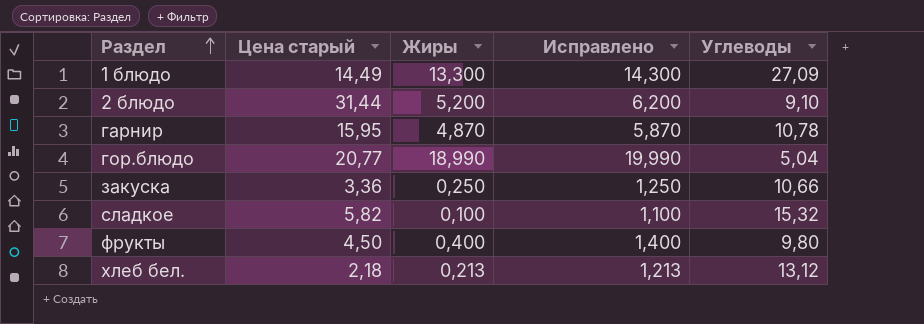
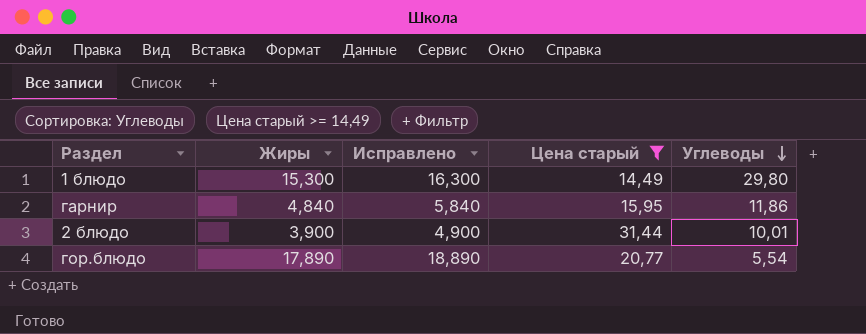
filter: none -> Цена старый >= 14,49
row order: Раздел ascending -> Углеводы descending
column Цена старый | position: 2 -> 4
1 блюдо | Жиры: 13,300 -> 15,300
1 блюдо | Исправлено: 14,300 -> 16,300
1 блюдо | Углеводы: 27,09 -> 29,80
гарнир | Жиры: 4,870 -> 4,840
гарнир | Исправлено: 5,870 -> 5,840
гарнир | Углеводы: 10,78 -> 11,86
2 блюдо | Жиры: 5,200 -> 3,900
2 блюдо | Исправлено: 6,200 -> 4,900
2 блюдо | Углеводы: 9,10 -> 10,01
гор.блюдо | Жиры: 18,990 -> 17,890
гор.блюдо | Исправлено: 19,990 -> 18,890
гор.блюдо | Углеводы: 5,04 -> 5,54

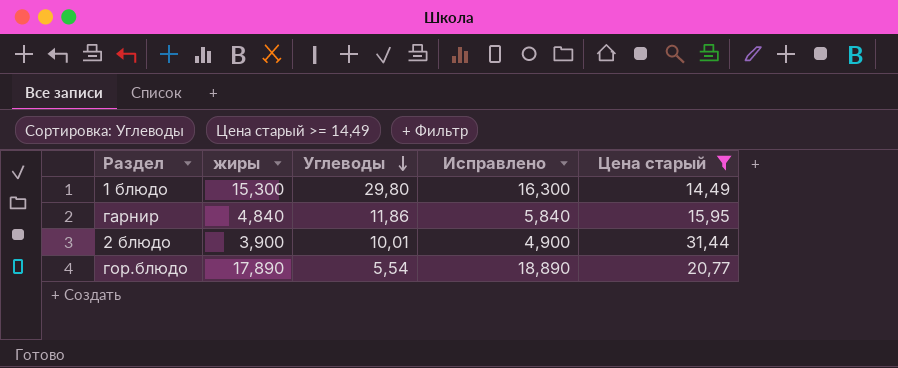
column name: Жиры -> жиры
column Углеводы | position: 5 -> 3

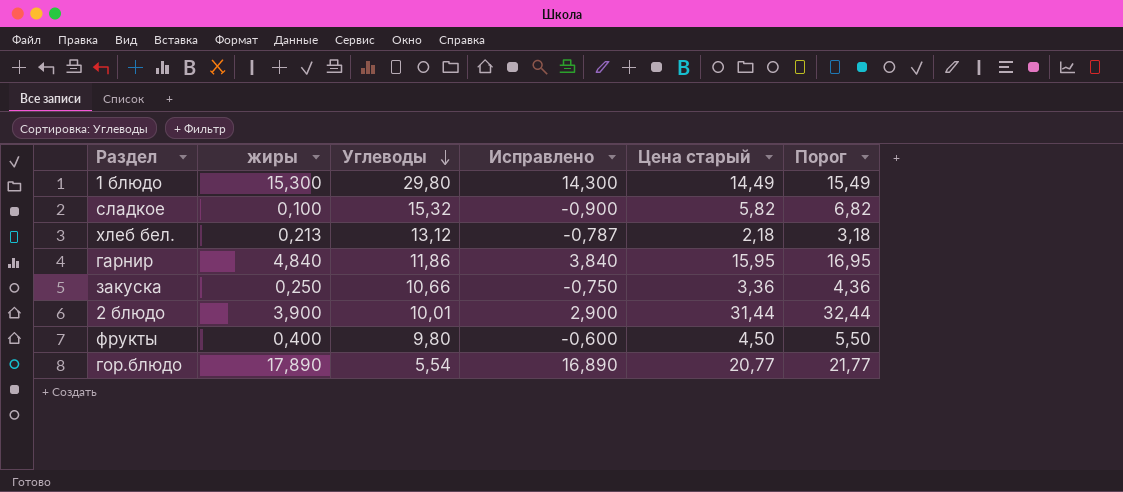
filter: Цена старый >= 14,49 -> none
column Исправлено | formula: [жиры] + 1 -> [жиры] - 1
column Порог | formula: none -> [Цена старый] + 1

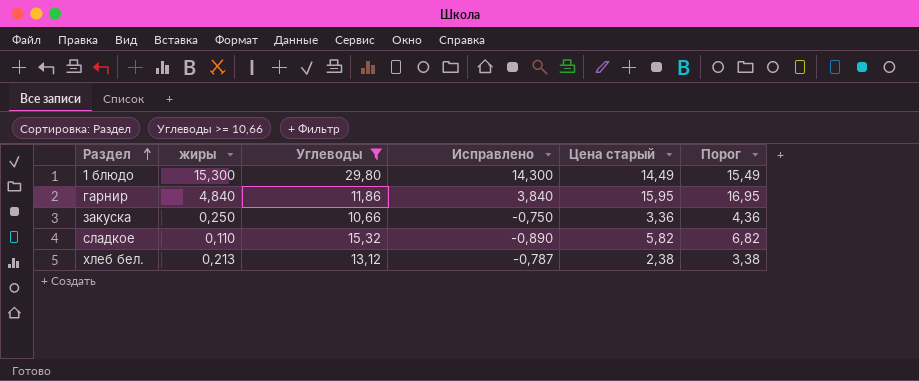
filter: none -> Углеводы >= 10,66
row order: Углеводы descending -> Раздел ascending
сладкое | жиры: 0,100 -> 0,110
сладкое | Исправлено: -0,900 -> -0,890
хлеб бел. | Цена старый: 2,18 -> 2,38
хлеб бел. | Порог: 3,18 -> 3,38

